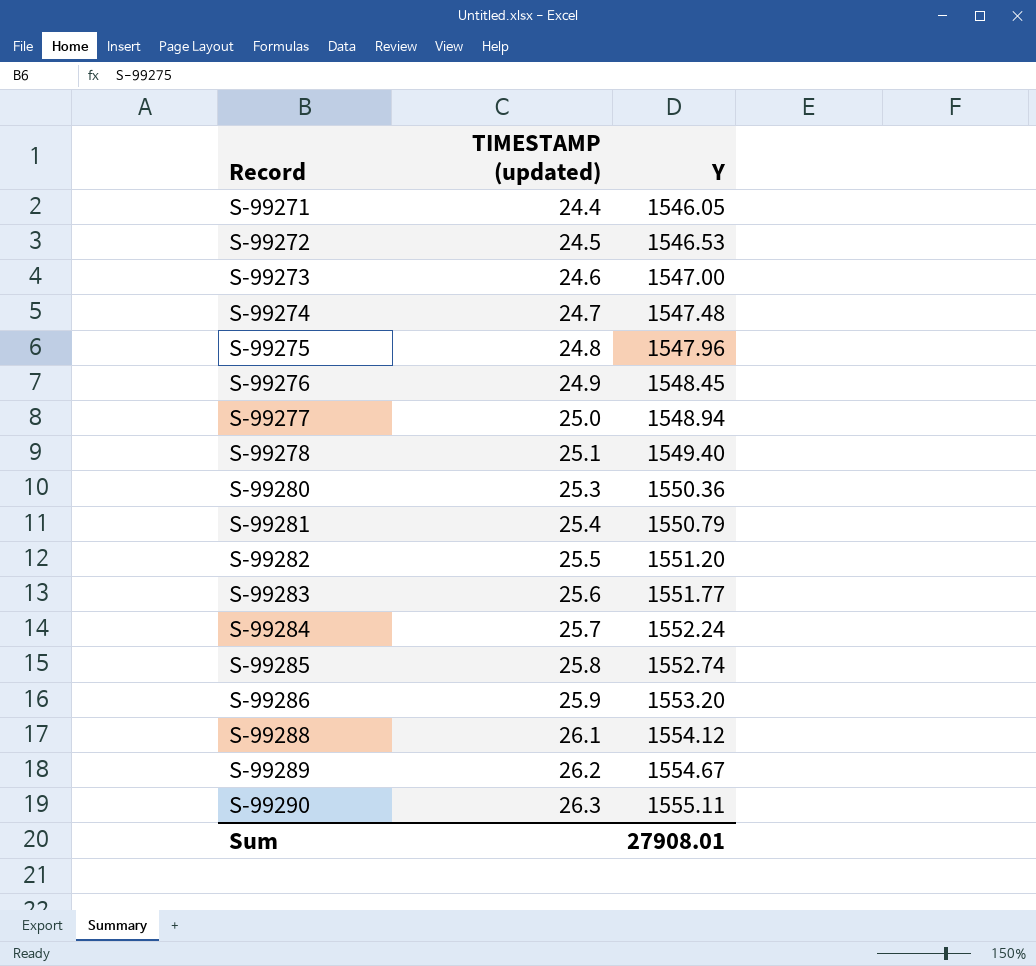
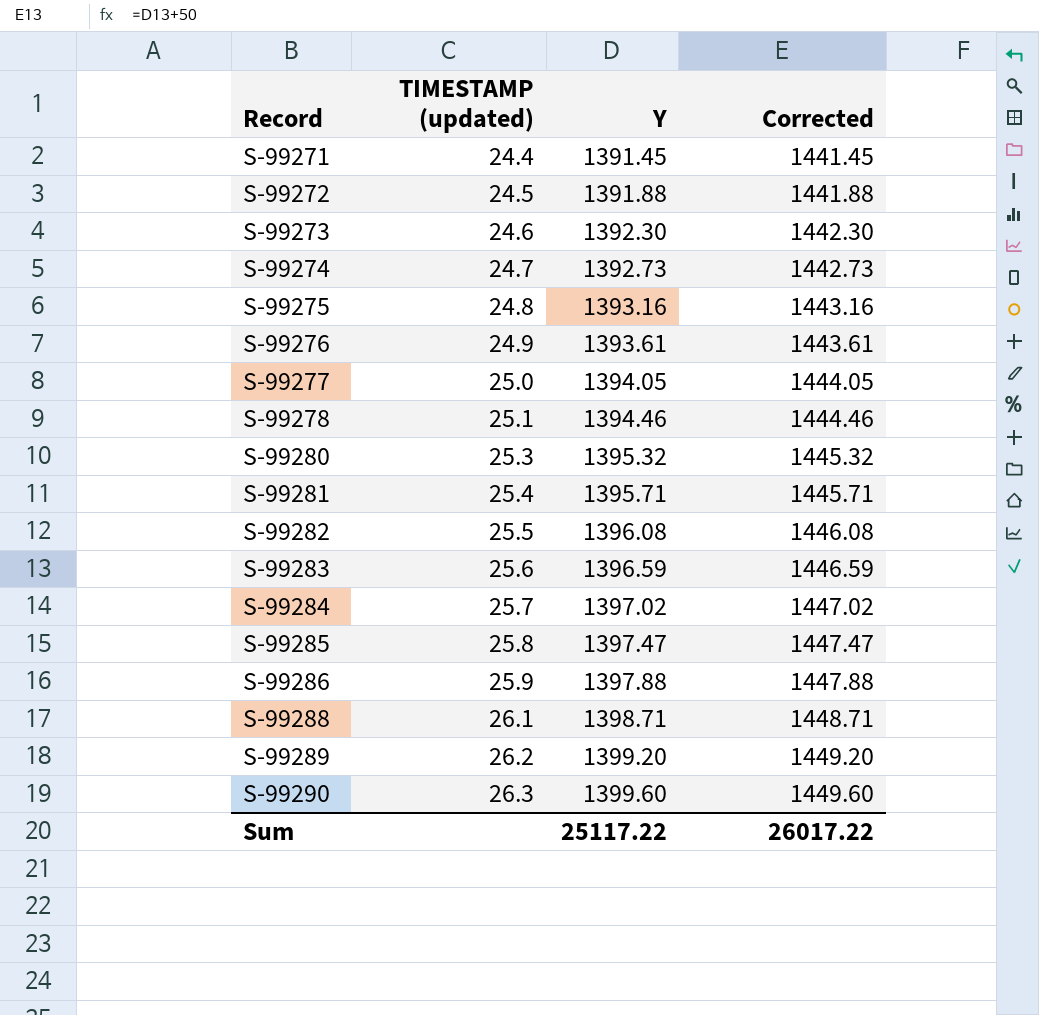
column Corrected | formula: none -> [Y] + 50
S-99271 | Y: 1546.05 -> 1391.45
S-99272 | Y: 1546.53 -> 1391.88
S-99273 | Y: 1547.00 -> 1392.30
S-99274 | Y: 1547.48 -> 1392.73
S-99275 | Y: 1547.96 -> 1393.16
S-99276 | Y: 1548.45 -> 1393.61
S-99277 | Y: 1548.94 -> 1394.05
S-99278 | Y: 1549.40 -> 1394.46
S-99280 | Y: 1550.36 -> 1395.32
S-99281 | Y: 1550.79 -> 1395.71
S-99282 | Y: 1551.20 -> 1396.08
S-99283 | Y: 1551.77 -> 1396.59
S-99284 | Y: 1552.24 -> 1397.02
S-99285 | Y: 1552.74 -> 1397.47
S-99286 | Y: 1553.20 -> 1397.88
S-99288 | Y: 1554.12 -> 1398.71
S-99289 | Y: 1554.67 -> 1399.20
S-99290 | Y: 1555.11 -> 1399.60
Sum | Y: 27908.01 -> 25117.22

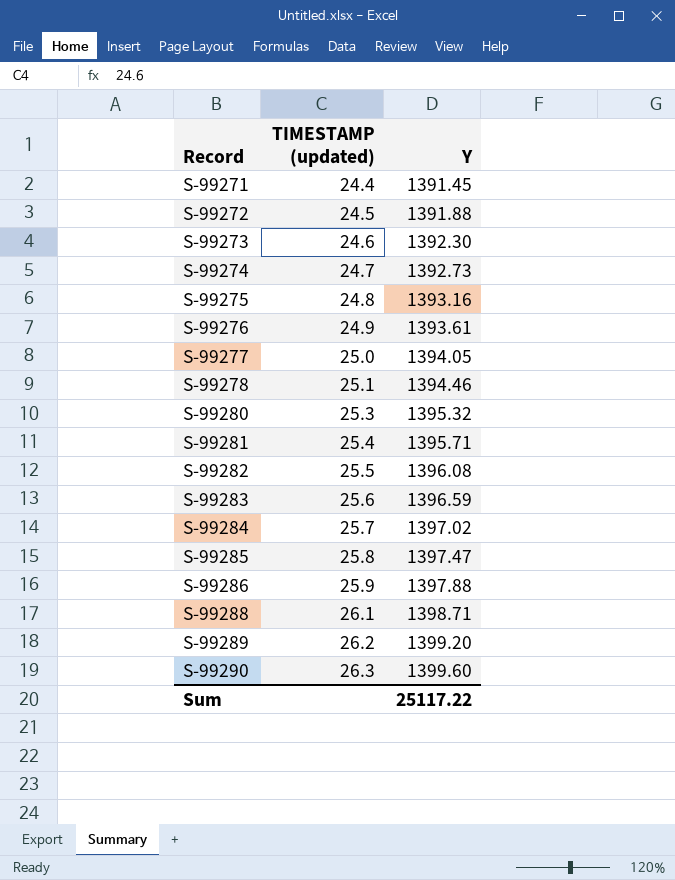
column Corrected | formula: [Y] + 50 -> none

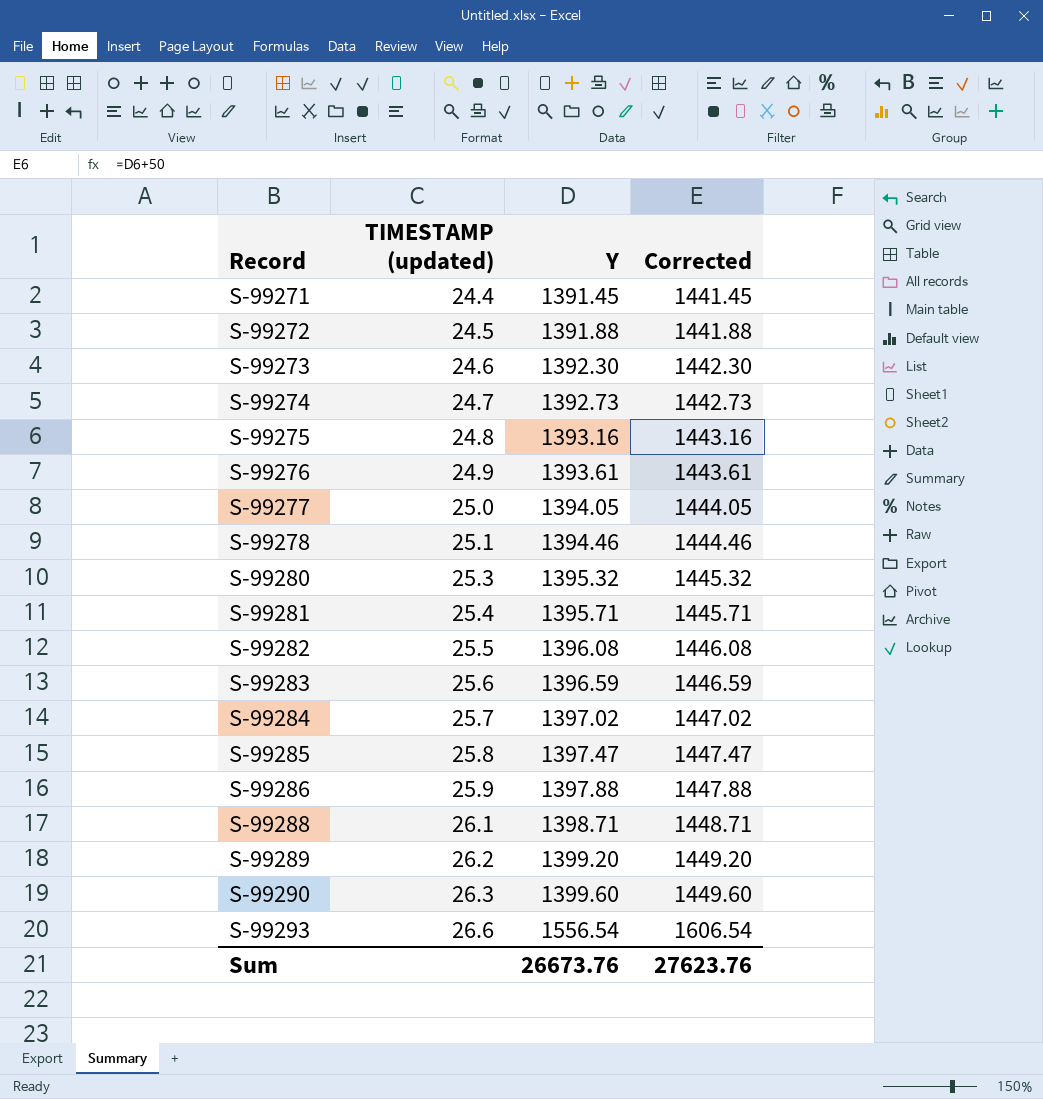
column Corrected | formula: none -> [Y] + 50
row S-99293: none -> 26.6 | 1556.54 | 1606.54
Sum | Y: 25117.22 -> 26673.76

